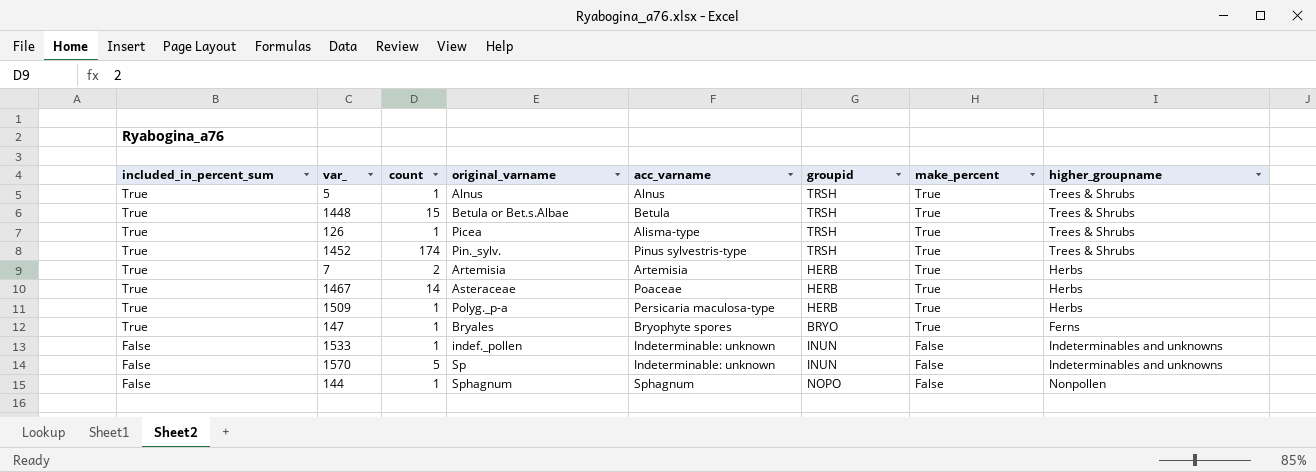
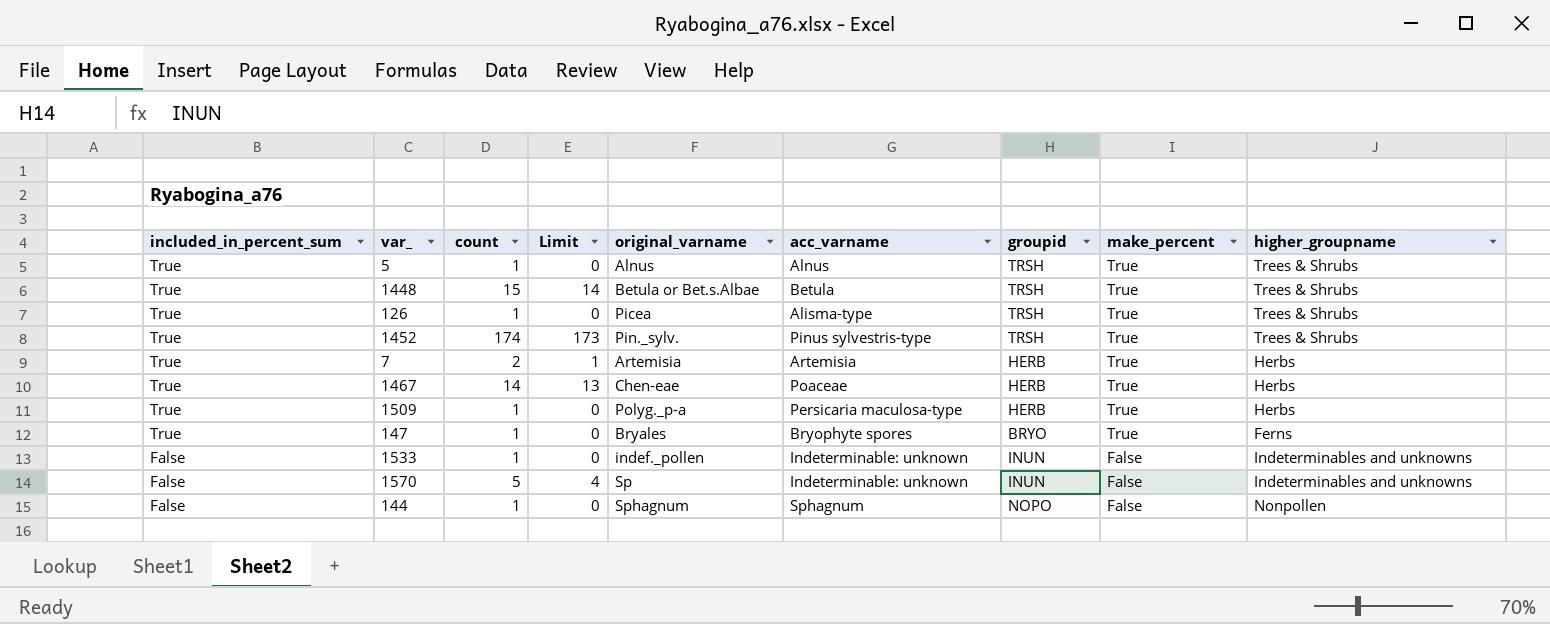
column Limit | formula: none -> [count] - 1
1467 | original_varname: Asteraceae -> Chen-eae

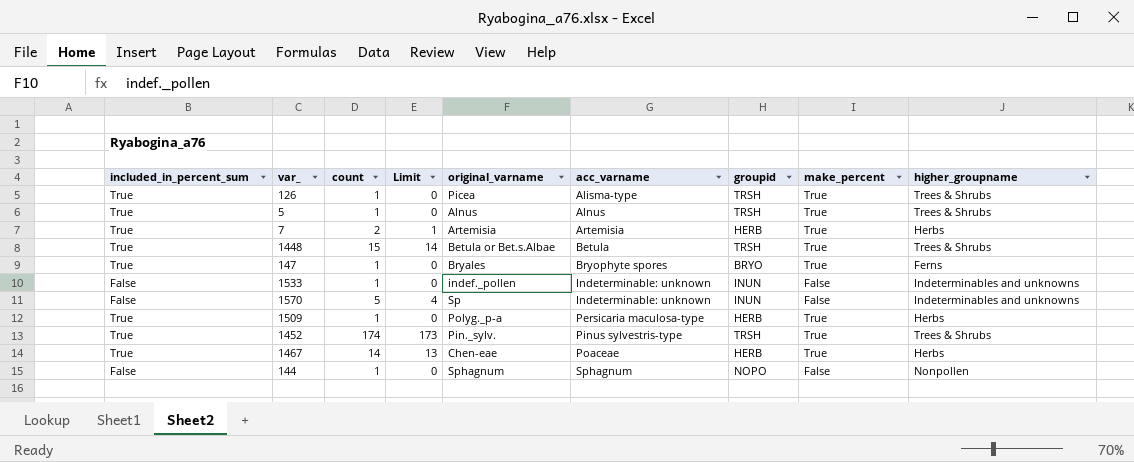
row order: included_in_percent_sum descending -> acc_varname ascending

